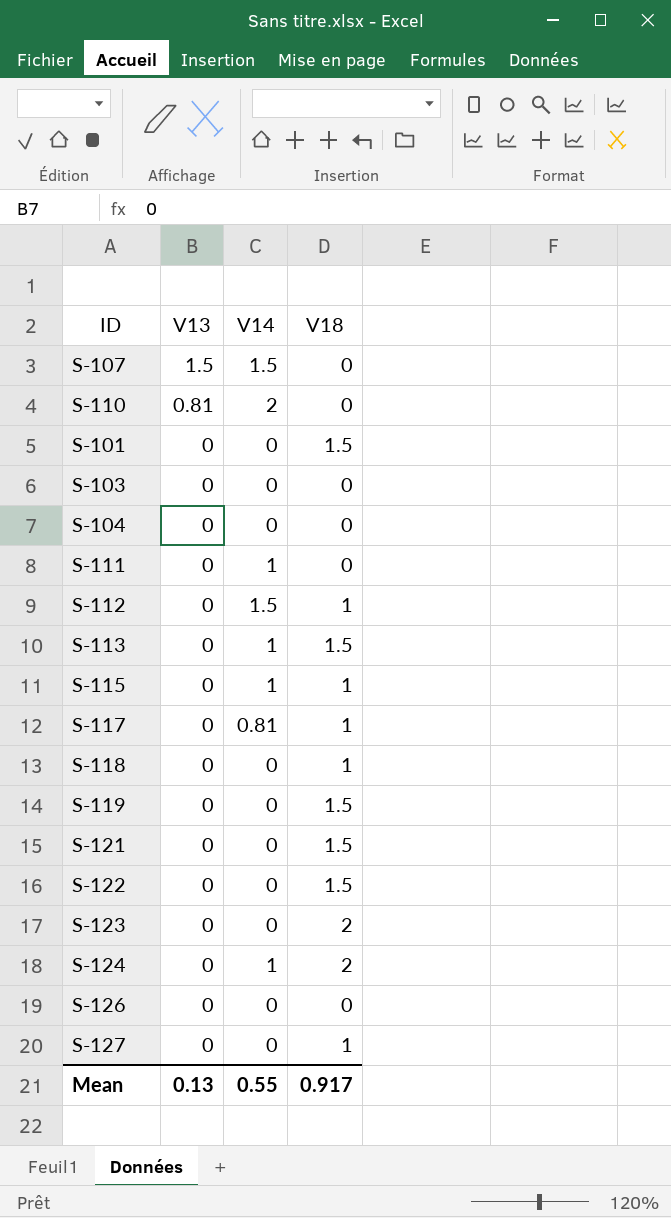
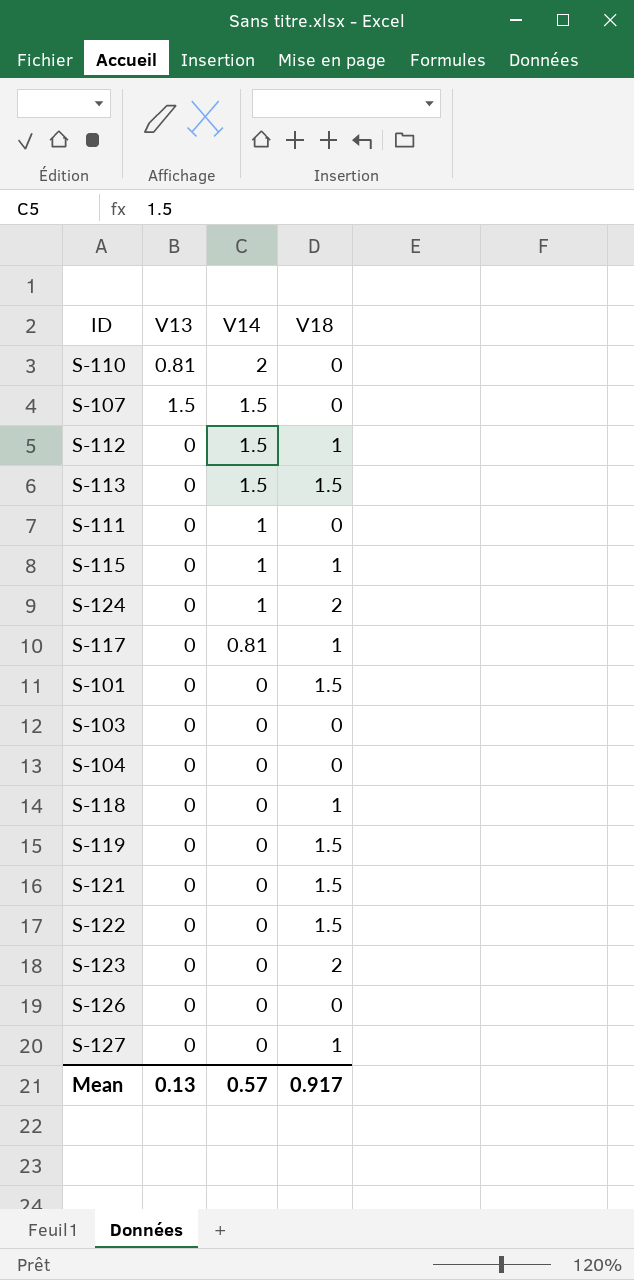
row order: V13 descending -> V14 descending
S-113 | V14: 1 -> 1.5
Mean | V14: 0.55 -> 0.57

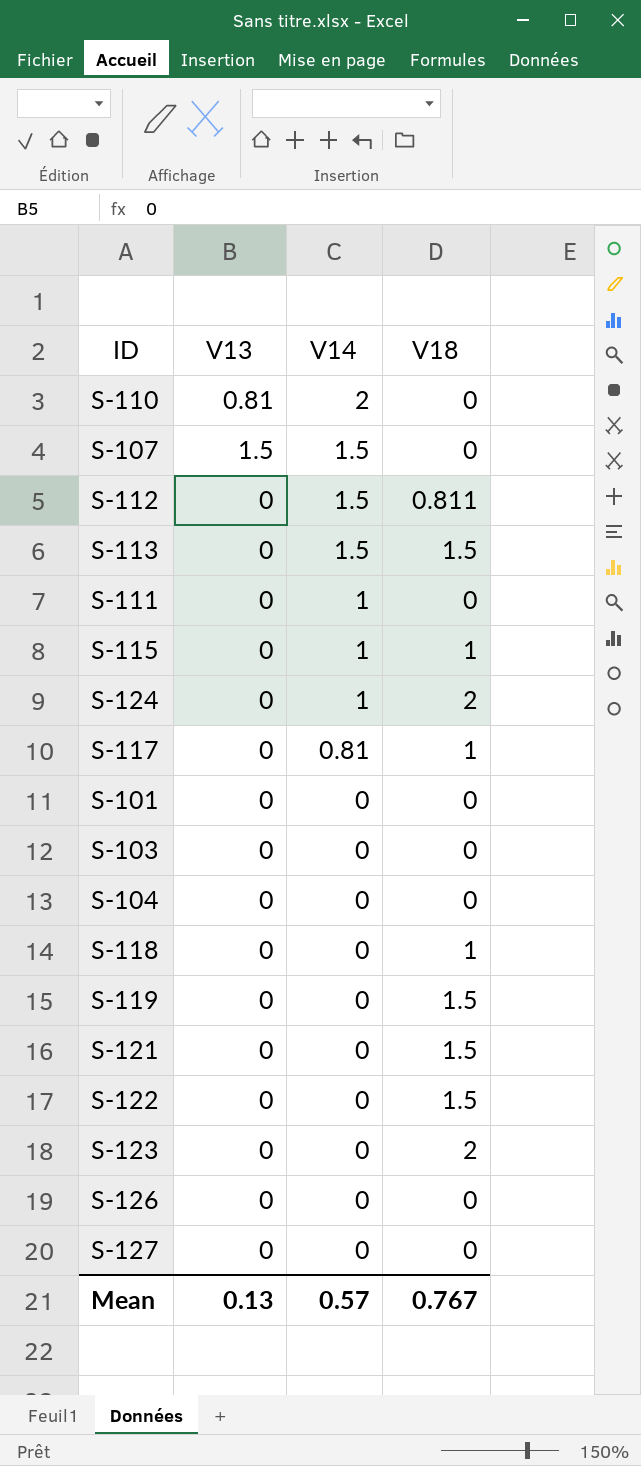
S-112 | V18: 1 -> 0.811
S-101 | V18: 1.5 -> 0
S-127 | V18: 1 -> 0
Mean | V18: 0.917 -> 0.767

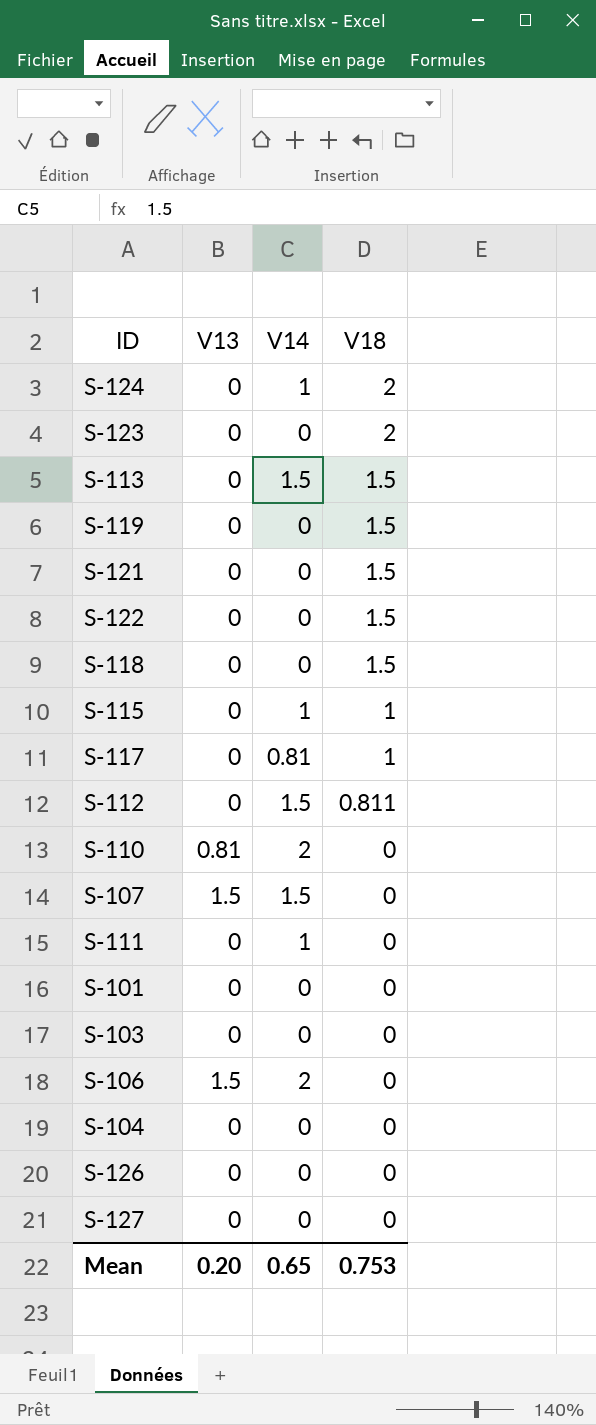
row order: V14 descending -> V18 descending
S-118 | V18: 1 -> 1.5
row S-106: none -> 1.5 | 2 | 0
Mean | V13: 0.13 -> 0.20
Mean | V14: 0.57 -> 0.65
Mean | V18: 0.767 -> 0.753

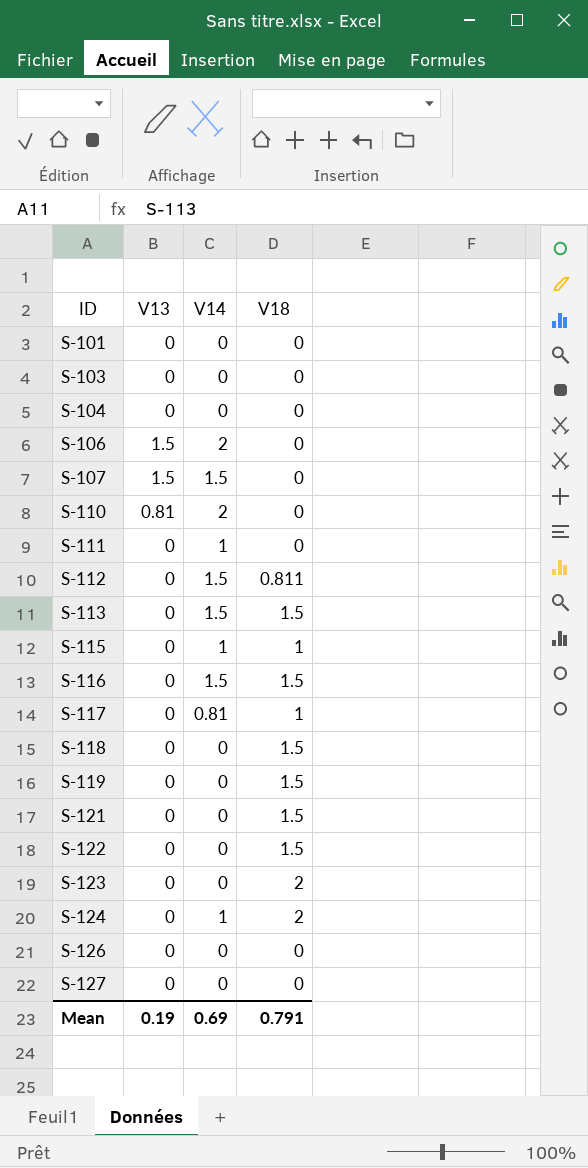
row order: V18 descending -> ID ascending
row S-116: none -> 0 | 1.5 | 1.5
Mean | V13: 0.20 -> 0.19
Mean | V14: 0.65 -> 0.69
Mean | V18: 0.753 -> 0.791

